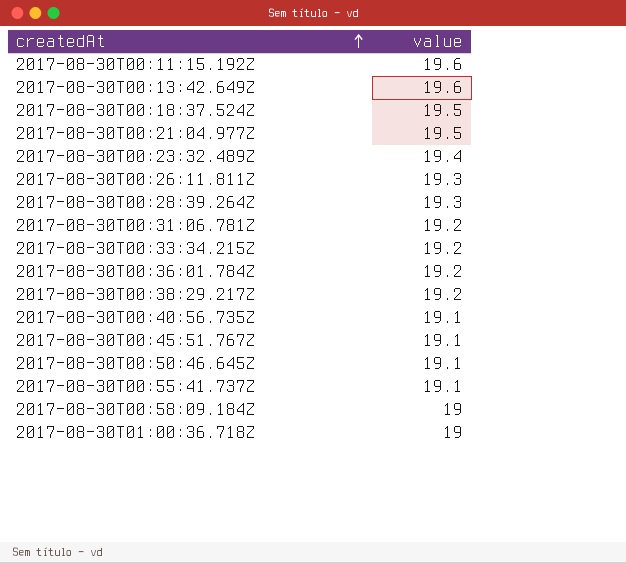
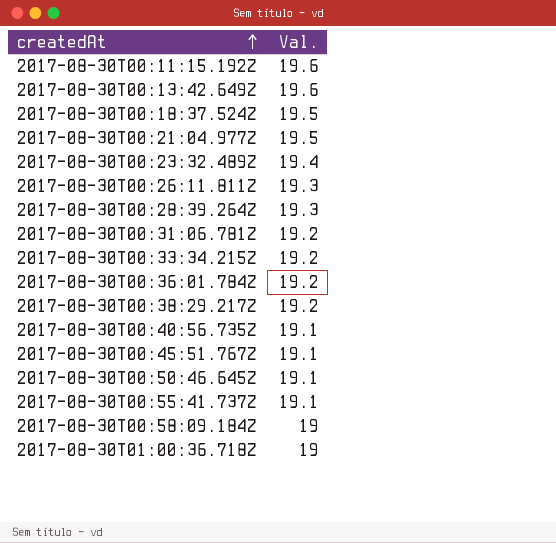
column name: value -> Val.

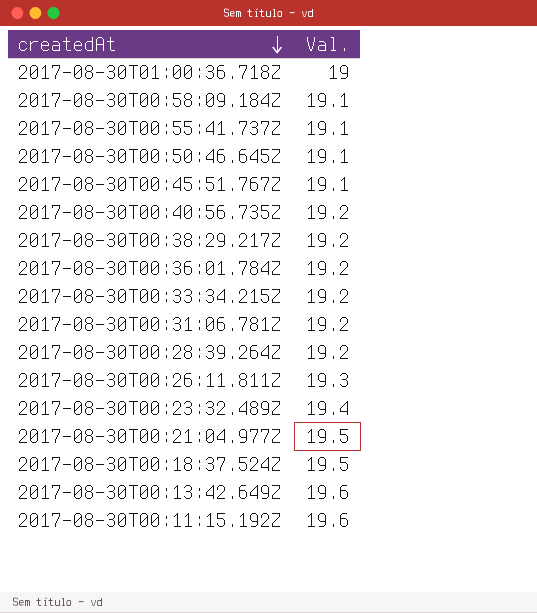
row order: createdAt ascending -> createdAt descending
2017-08-30T00:58:09.184Z | Val.: 19 -> 19.1
2017-08-30T00:40:56.735Z | Val.: 19.1 -> 19.2
2017-08-30T00:28:39.264Z | Val.: 19.3 -> 19.2

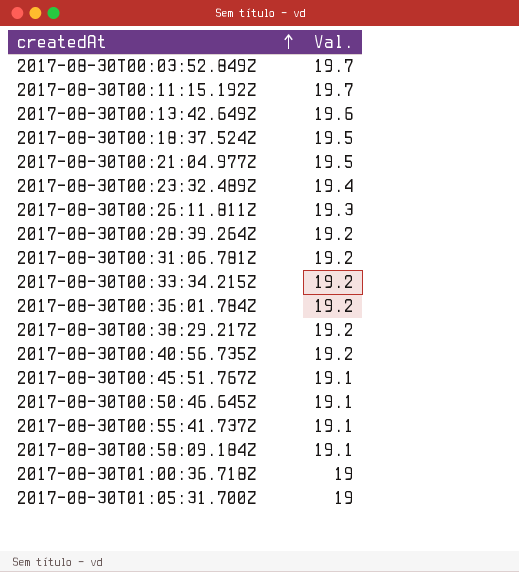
row order: createdAt descending -> createdAt ascending
row 2017-08-30T00:03:52.849Z: none -> 19.7
2017-08-30T00:11:15.192Z | Val.: 19.6 -> 19.7
row 2017-08-30T01:05:31.700Z: none -> 19

